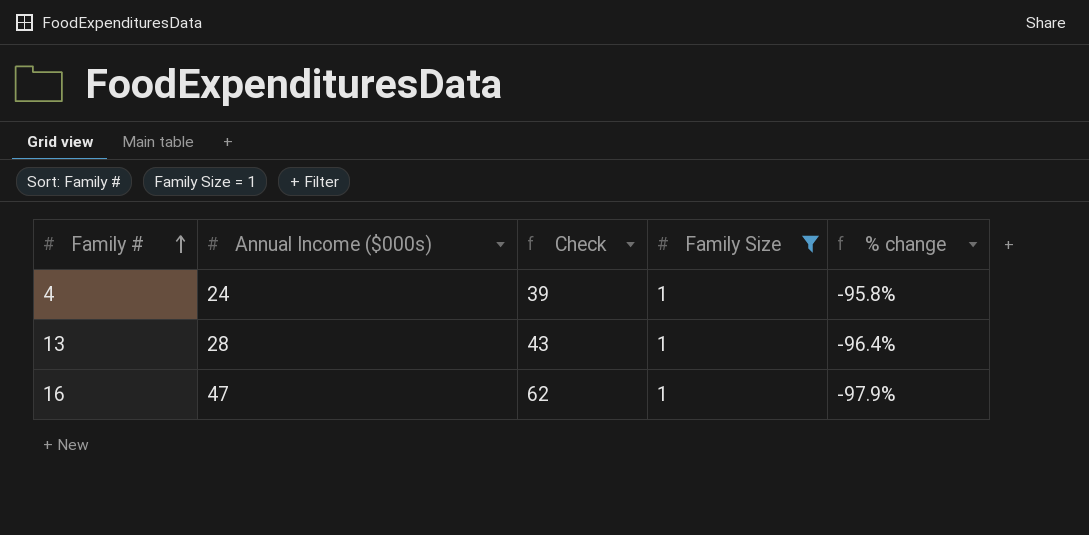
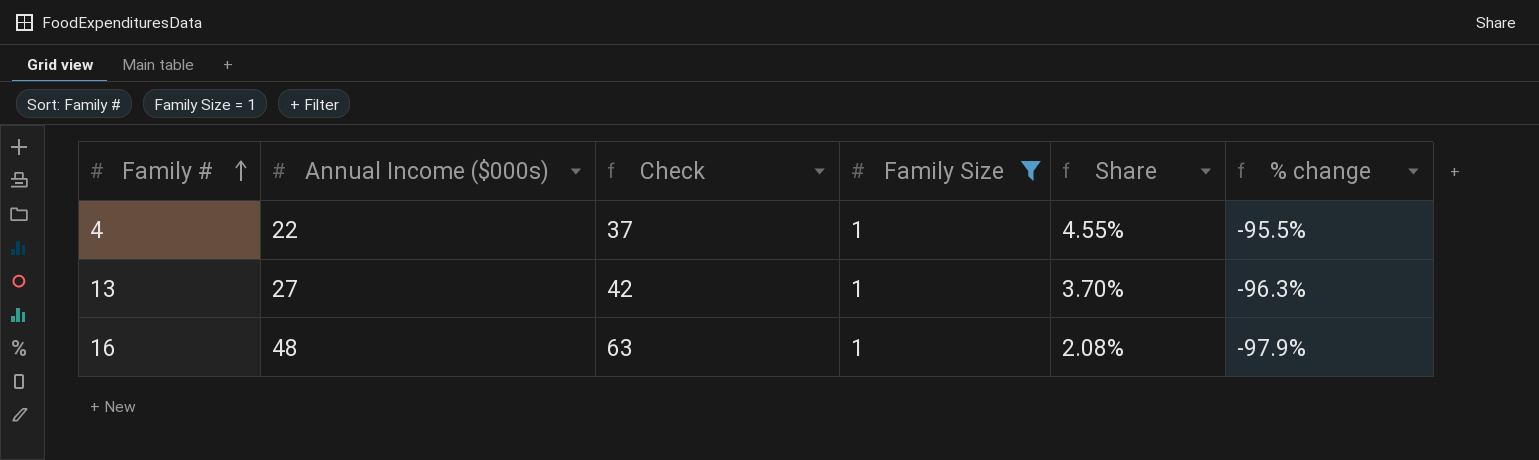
column Share | formula: none -> [Family Size] / [Annual Income ($000s)]
4 | Annual Income ($000s): 24 -> 22
4 | Check: 39 -> 37
4 | % change: -95.8% -> -95.5%
13 | Annual Income ($000s): 28 -> 27
13 | Check: 43 -> 42
13 | % change: -96.4% -> -96.3%
16 | Annual Income ($000s): 47 -> 48
16 | Check: 62 -> 63

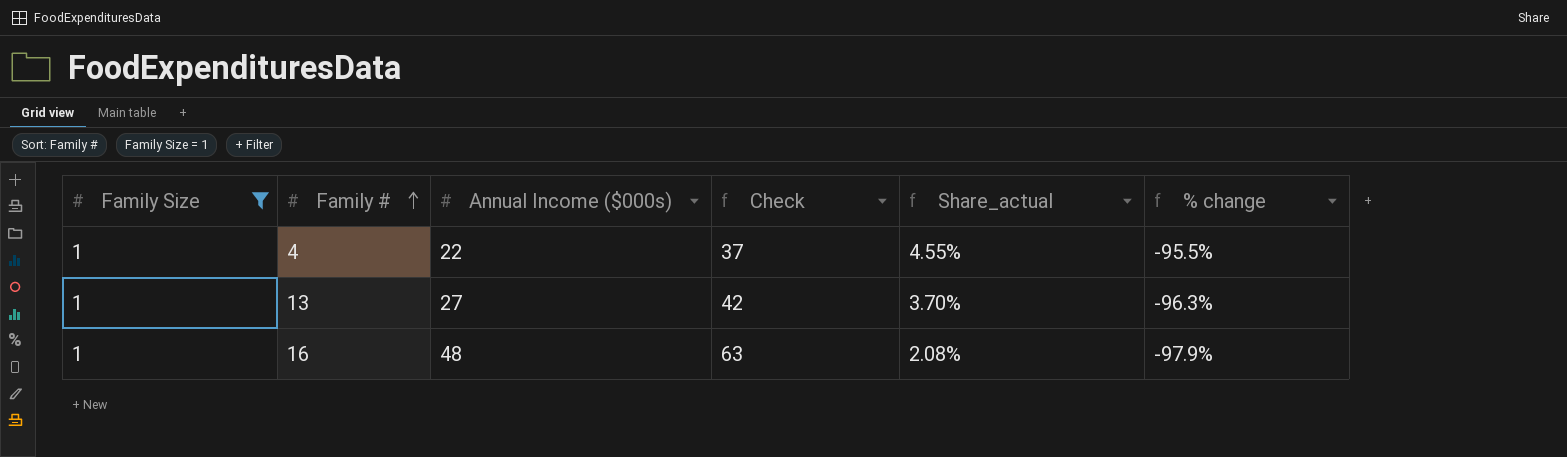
column Family Size | position: 4 -> 1
column name: Share -> Share_actual

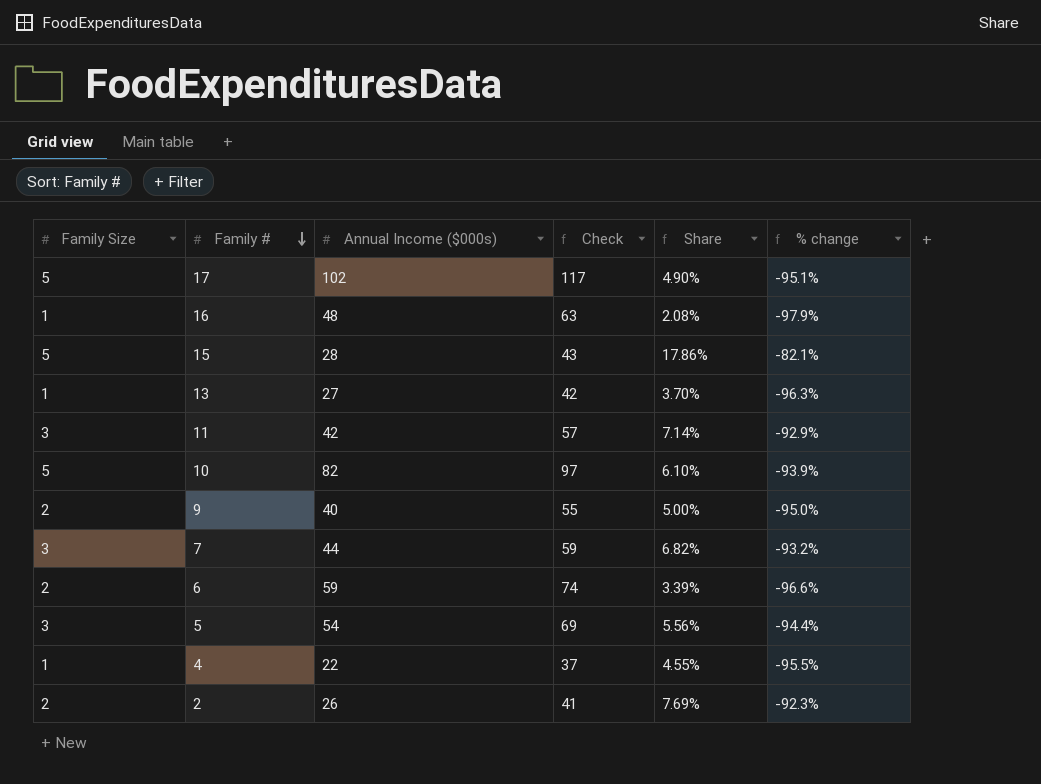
filter: Family Size = 1 -> none
row order: Family # ascending -> Family # descending
column name: Share_actual -> Share

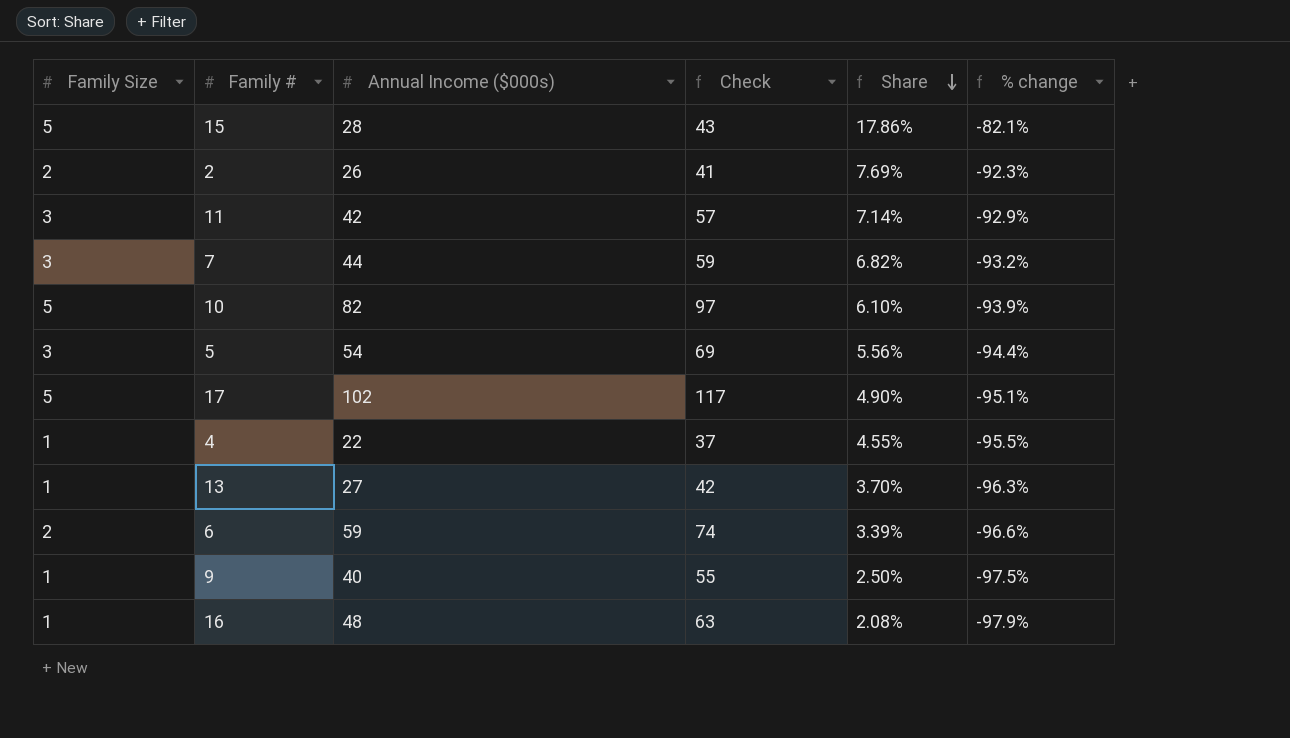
row order: Family # descending -> Share descending
9 | Family Size: 2 -> 1
9 | Share: 5.00% -> 2.50%
9 | % change: -95.0% -> -97.5%

